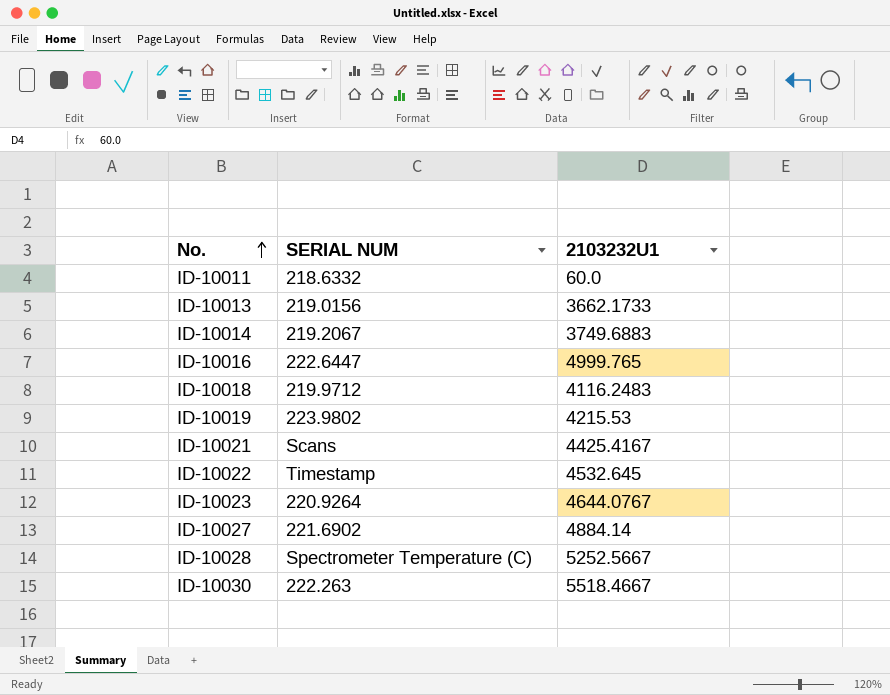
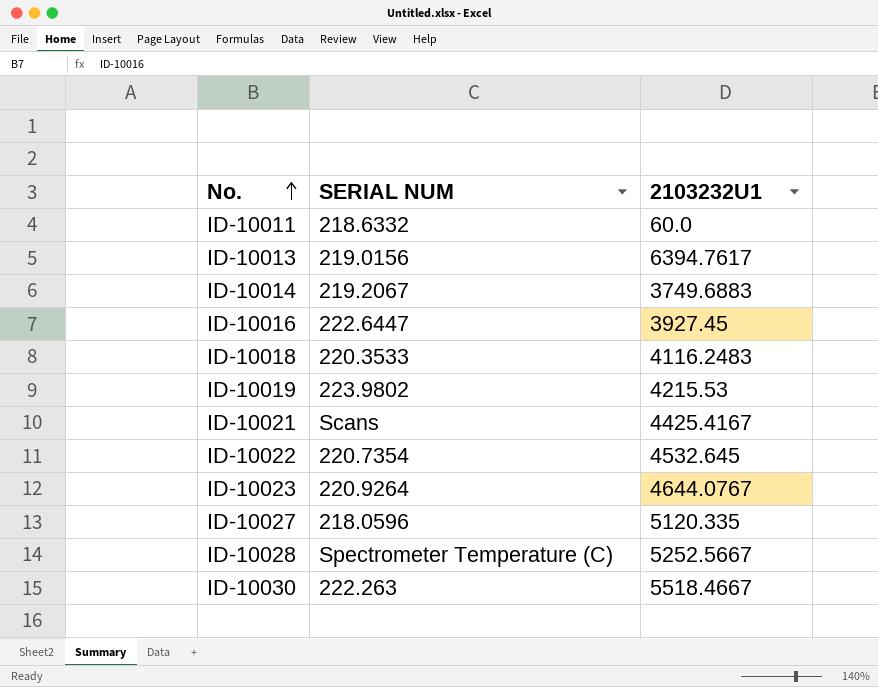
ID-10013 | 2103232U1: 3662.1733 -> 6394.7617
ID-10016 | 2103232U1: 4999.765 -> 3927.45
ID-10018 | SERIAL NUM: 219.9712 -> 220.3533
ID-10022 | SERIAL NUM: Timestamp -> 220.7354
ID-10027 | SERIAL NUM: 221.6902 -> 218.0596
ID-10027 | 2103232U1: 4884.14 -> 5120.335

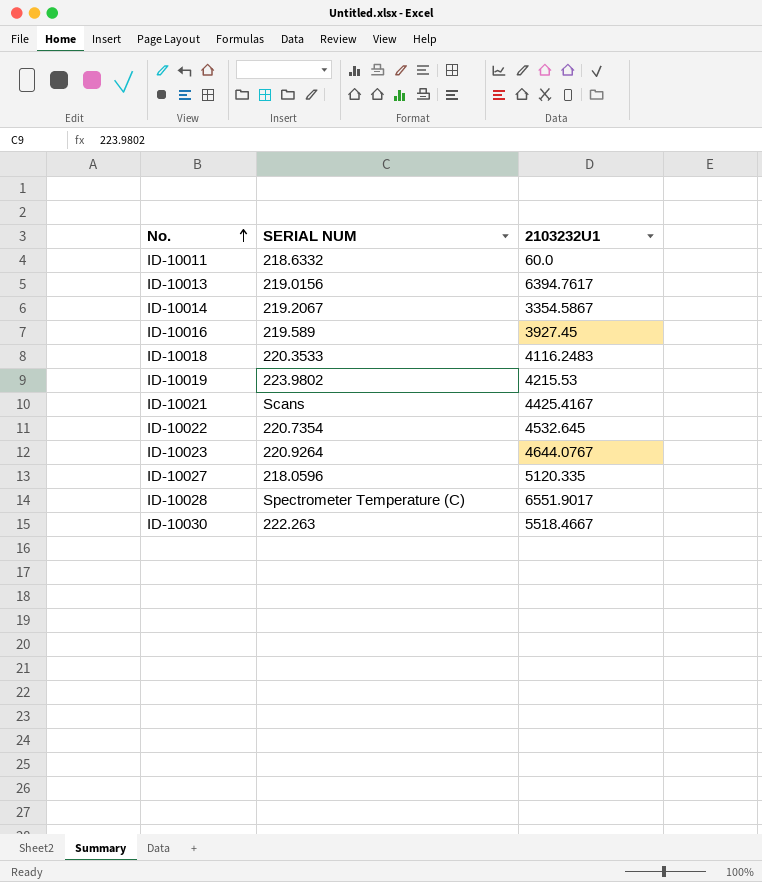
ID-10014 | 2103232U1: 3749.6883 -> 3354.5867
ID-10016 | SERIAL NUM: 222.6447 -> 219.589
ID-10028 | 2103232U1: 5252.5667 -> 6551.9017

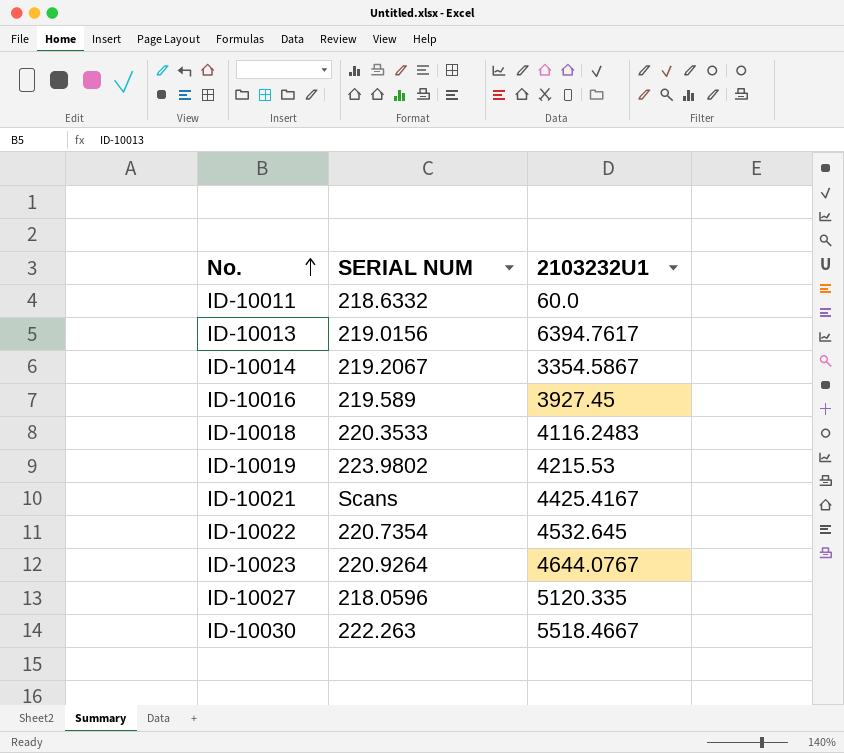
row ID-10028: Spectrometer Temperature (C) | 6551.9017 -> none

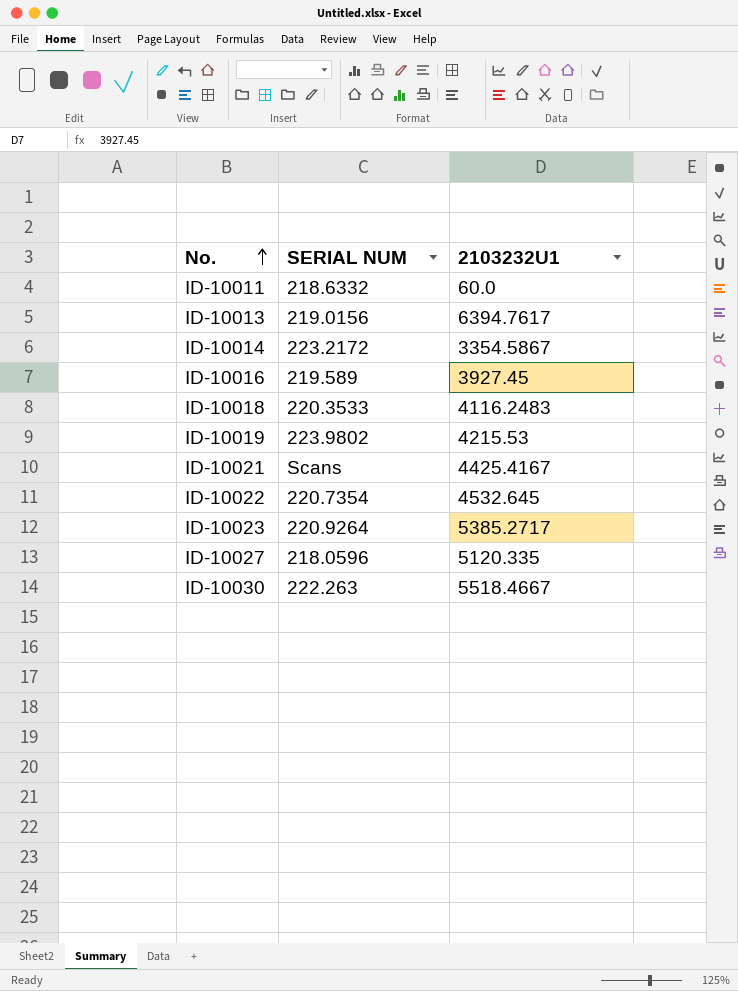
ID-10014 | SERIAL NUM: 219.2067 -> 223.2172
ID-10023 | 2103232U1: 4644.0767 -> 5385.2717

